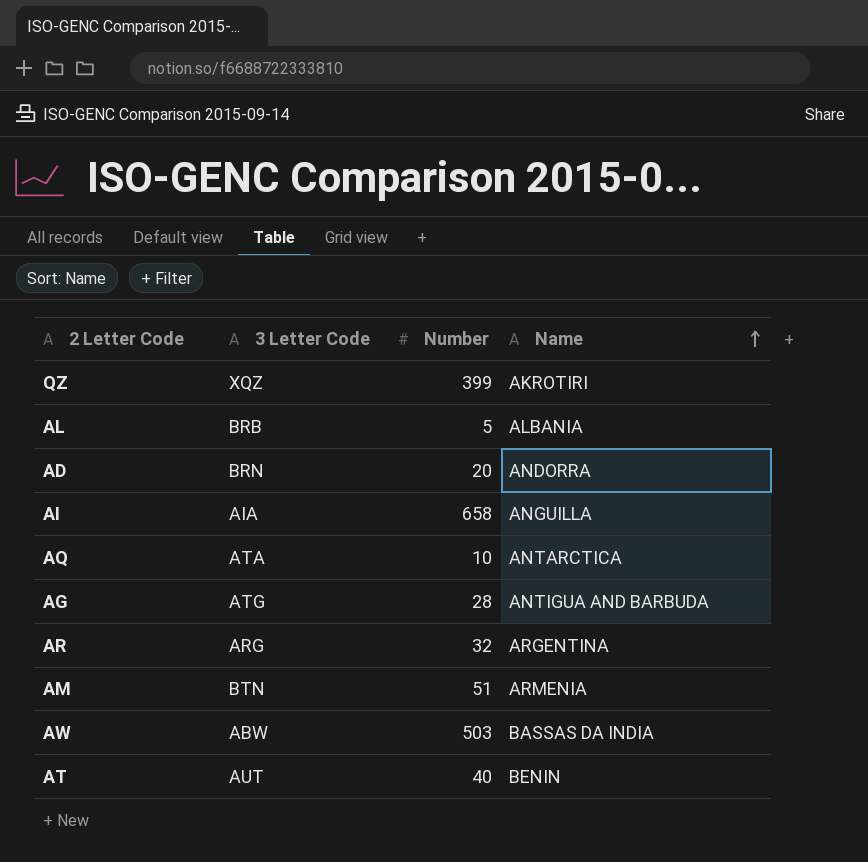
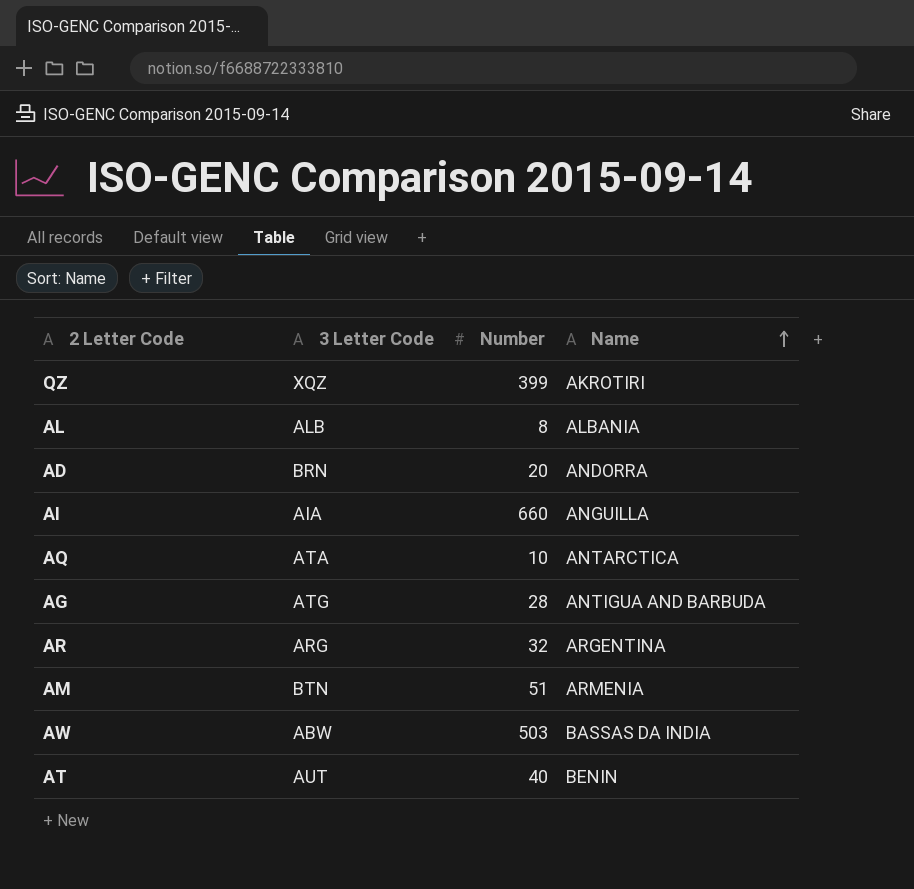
AL | 3 Letter Code: BRB -> ALB
AL | Number: 5 -> 8
AI | Number: 658 -> 660

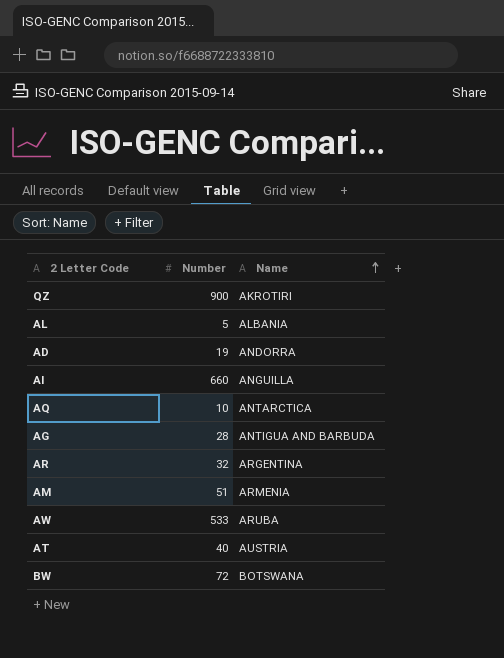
column 3 Letter Code | position: 2 -> none
QZ | Number: 399 -> 900
AL | Number: 8 -> 5
AD | Number: 20 -> 19
AW | Number: 503 -> 533
AW | Name: BASSAS DA INDIA -> ARUBA
AT | Name: BENIN -> AUSTRIA
row BW: none -> 72 | BOTSWANA

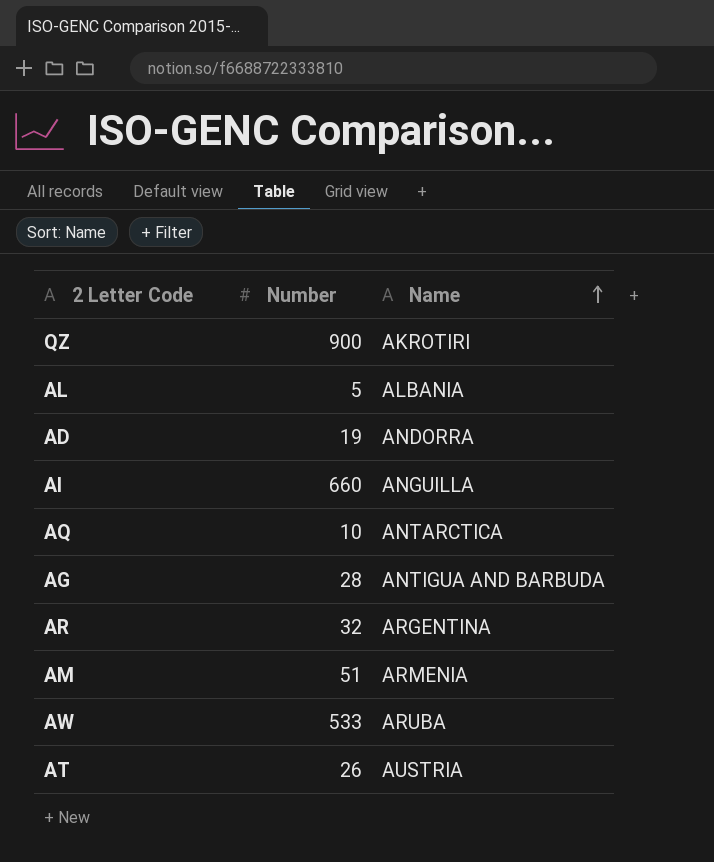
row BW: 72 | BOTSWANA -> none
AT | Number: 40 -> 26

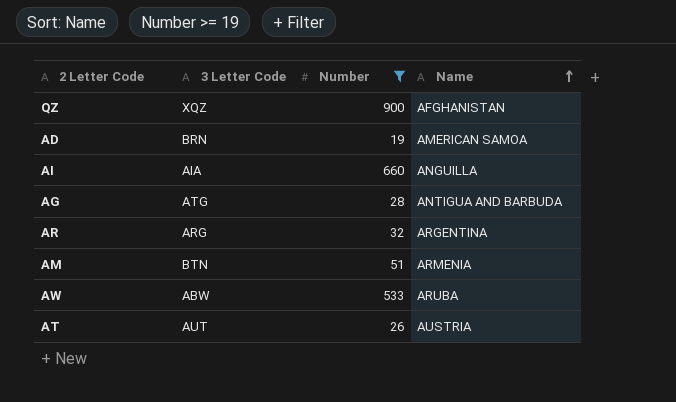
filter: none -> Number >= 19
column 3 Letter Code | position: none -> 2
QZ | Name: AKROTIRI -> AFGHANISTAN
AD | Name: ANDORRA -> AMERICAN SAMOA

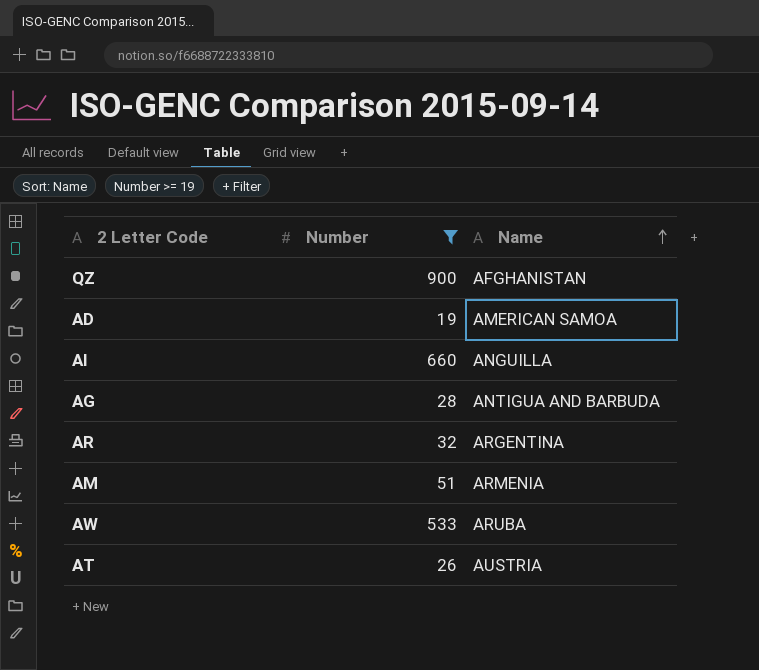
column 3 Letter Code | position: 2 -> none

